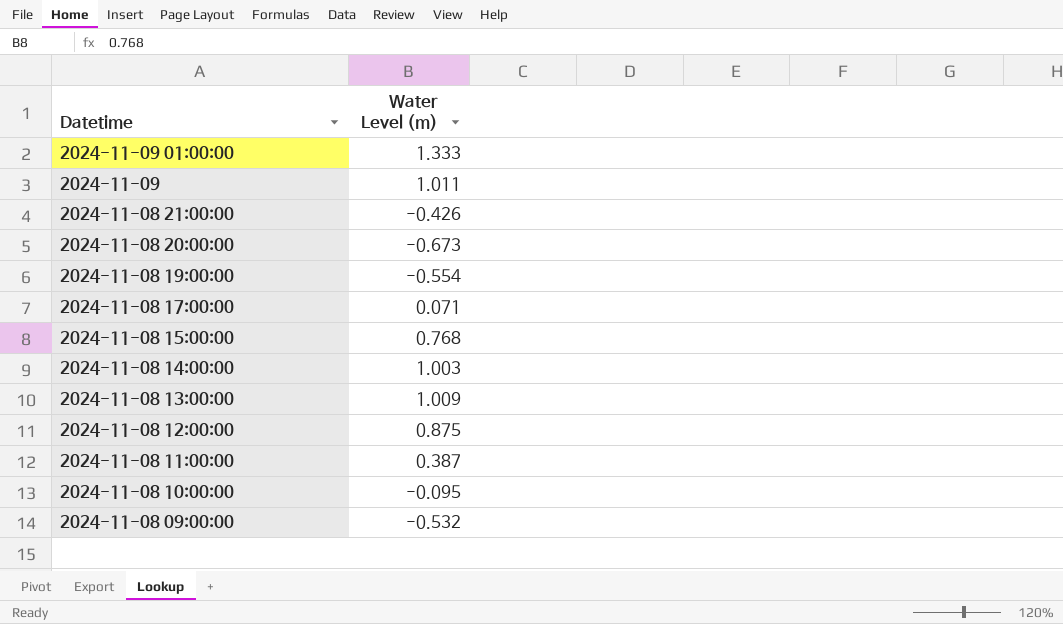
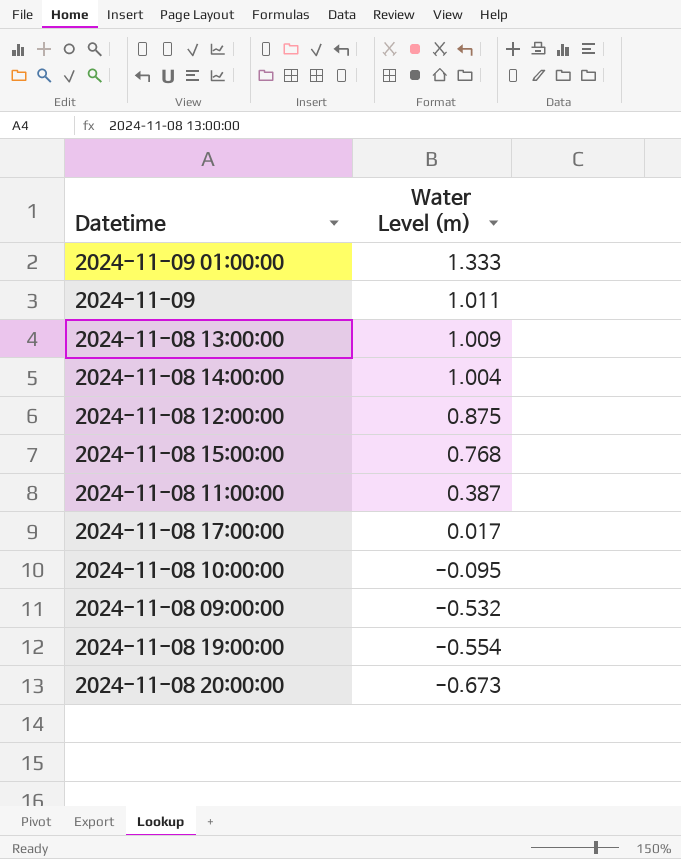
row order: Datetime descending -> Water Level (m) descending
row 2024-11-08 21:00:00: -0.426 -> none
2024-11-08 14:00:00 | Water Level (m): 1.003 -> 1.004
2024-11-08 17:00:00 | Water Level (m): 0.071 -> 0.017

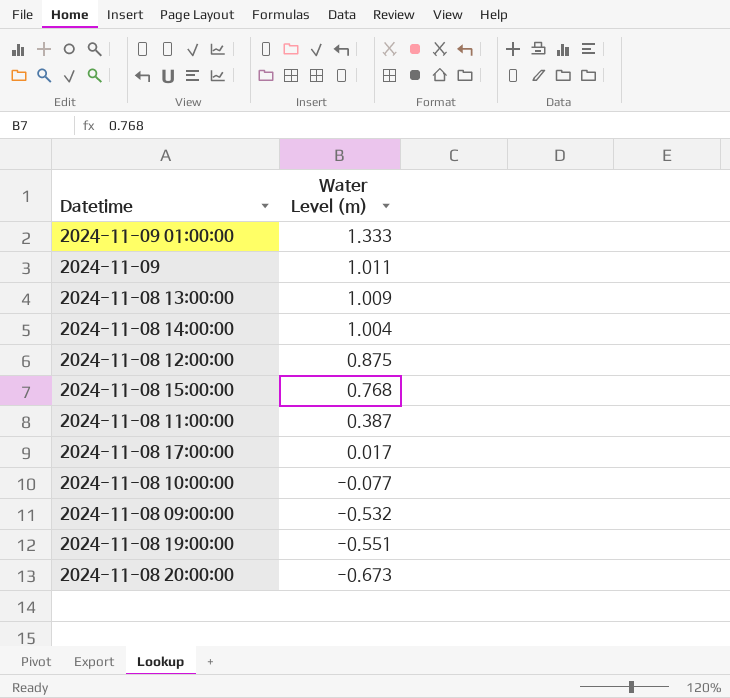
2024-11-08 10:00:00 | Water Level (m): -0.095 -> -0.077
2024-11-08 19:00:00 | Water Level (m): -0.554 -> -0.551

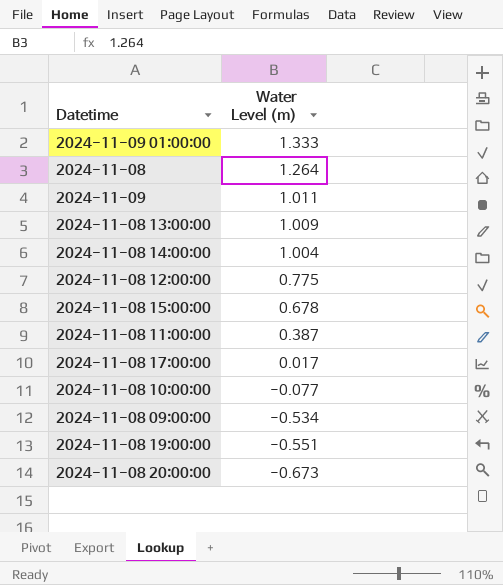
row 2024-11-08: none -> 1.264
2024-11-08 12:00:00 | Water Level (m): 0.875 -> 0.775
2024-11-08 15:00:00 | Water Level (m): 0.768 -> 0.678
2024-11-08 09:00:00 | Water Level (m): -0.532 -> -0.534

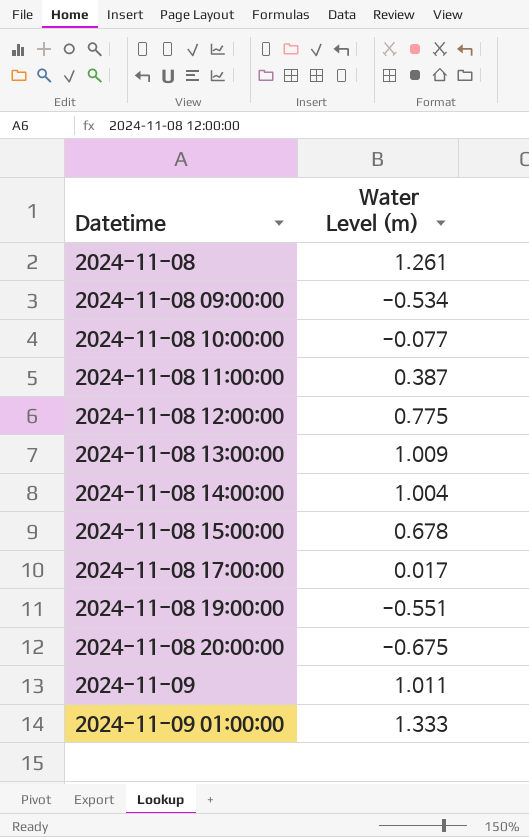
row order: Water Level (m) descending -> Datetime ascending
2024-11-08 | Water Level (m): 1.264 -> 1.261
2024-11-08 20:00:00 | Water Level (m): -0.673 -> -0.675

